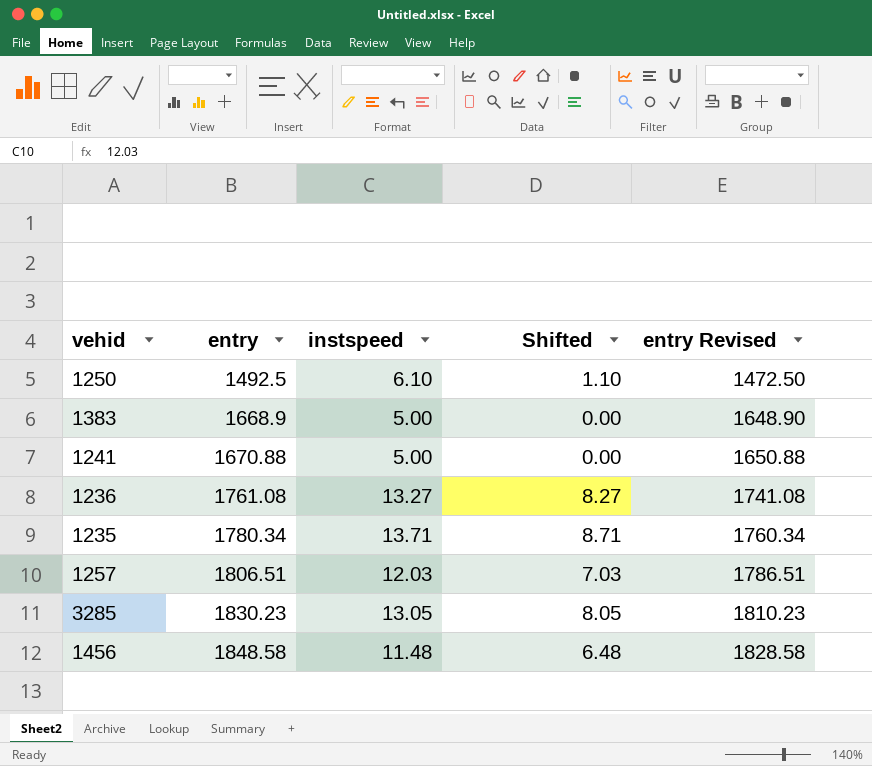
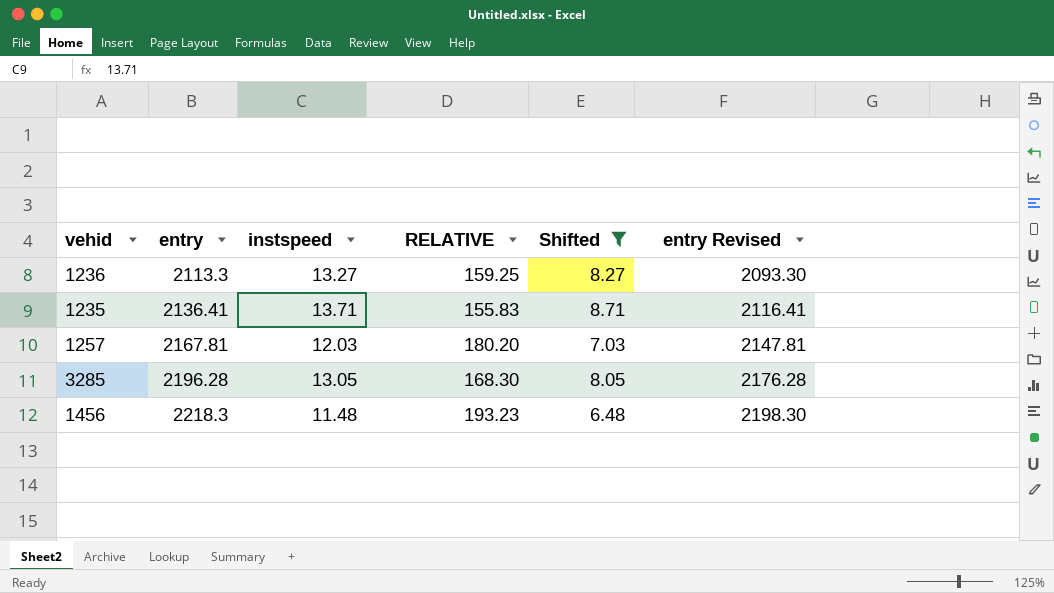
filter: none -> Shifted >= 6.48
column RELATIVE | formula: none -> [entry] / [instspeed]
1236 | entry: 1761.08 -> 2113.3
1236 | entry Revised: 1741.08 -> 2093.30
1235 | entry: 1780.34 -> 2136.41
1235 | entry Revised: 1760.34 -> 2116.41
1257 | entry: 1806.51 -> 2167.81
1257 | entry Revised: 1786.51 -> 2147.81
3285 | entry: 1830.23 -> 2196.28
3285 | entry Revised: 1810.23 -> 2176.28
1456 | entry: 1848.58 -> 2218.3
1456 | entry Revised: 1828.58 -> 2198.30

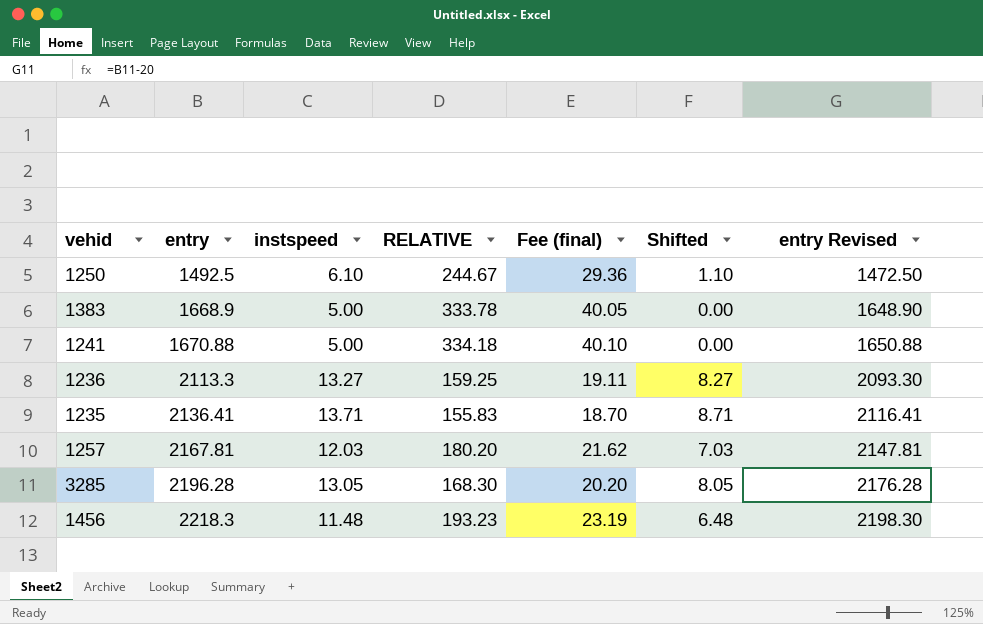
filter: Shifted >= 6.48 -> none
column Fee (final) | formula: none -> [RELATIVE] * 0.12

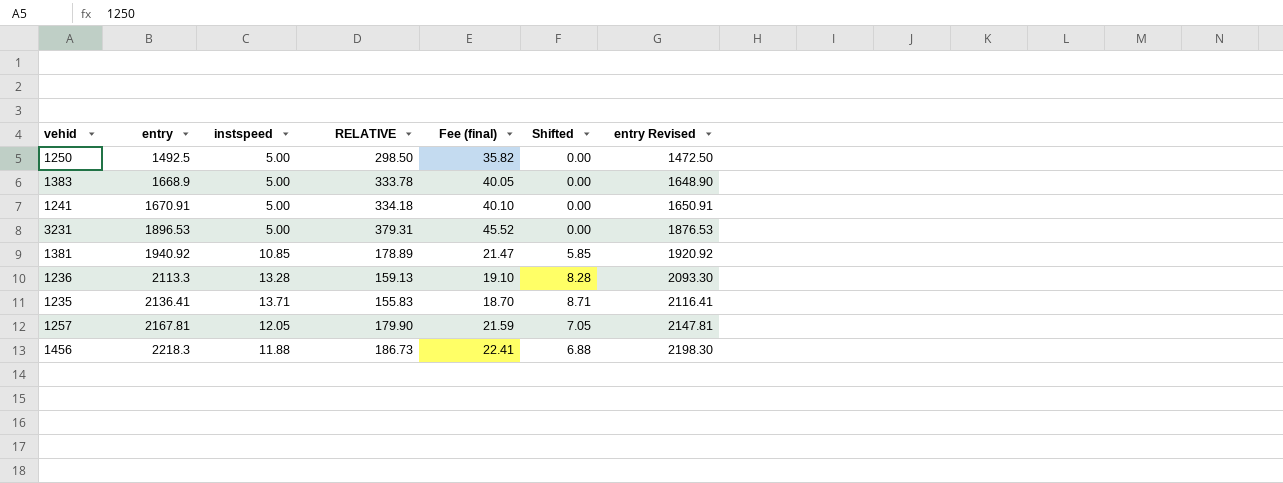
row 3285: 2196.28 | 13.05 | 168.30 | 20.20 | 8.05 | 2176.28 -> none
1250 | instspeed: 6.10 -> 5.00
1250 | RELATIVE: 244.67 -> 298.50
1250 | Fee (final): 29.36 -> 35.82
1250 | Shifted: 1.10 -> 0.00
1241 | entry: 1670.88 -> 1670.91
1241 | entry Revised: 1650.88 -> 1650.91
row 3231: none -> 1896.53 | 5.00 | 379.31 | 45.52 | 0.00 | 1876.53
row 1381: none -> 1940.92 | 10.85 | 178.89 | 21.47 | 5.85 | 1920.92
1236 | instspeed: 13.27 -> 13.28
1236 | RELATIVE: 159.25 -> 159.13
1236 | Fee (final): 19.11 -> 19.10
1236 | Shifted: 8.27 -> 8.28
1257 | instspeed: 12.03 -> 12.05
1257 | RELATIVE: 180.20 -> 179.90
1257 | Fee (final): 21.62 -> 21.59
1257 | Shifted: 7.03 -> 7.05
1456 | instspeed: 11.48 -> 11.88
1456 | RELATIVE: 193.23 -> 186.73
1456 | Fee (final): 23.19 -> 22.41
1456 | Shifted: 6.48 -> 6.88

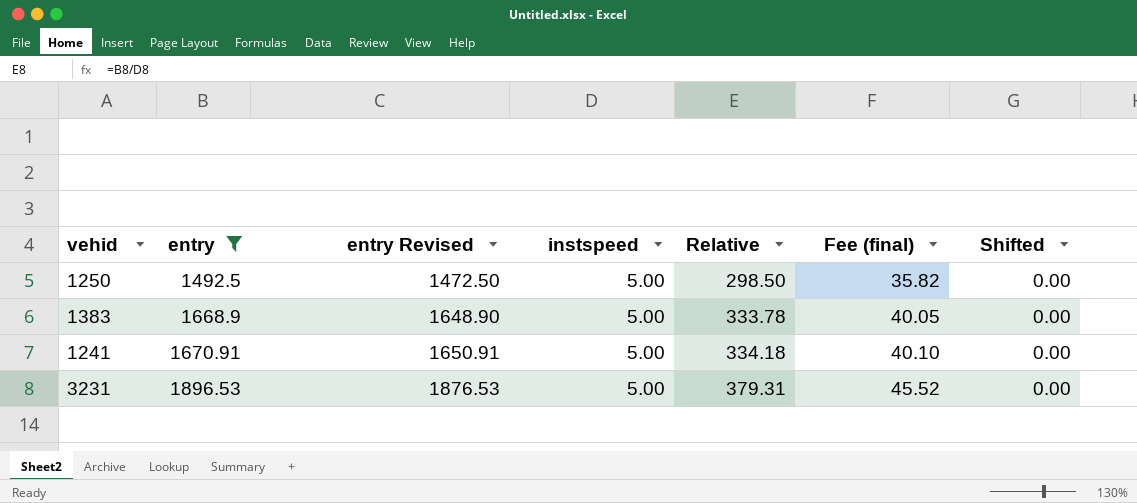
filter: none -> entry <= 1896.53
column entry Revised | position: 7 -> 3
column name: RELATIVE -> Relative

